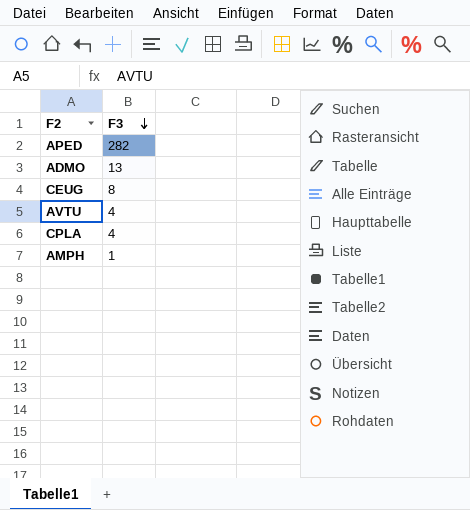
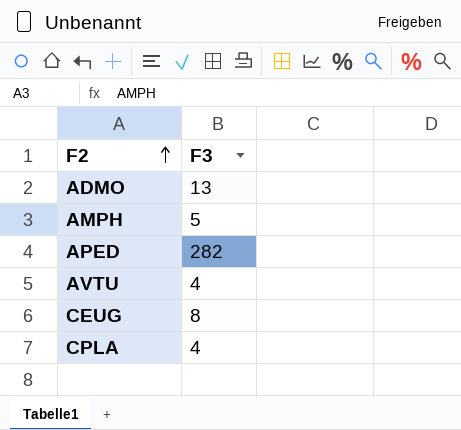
row order: F3 descending -> F2 ascending
AMPH | F3: 1 -> 5

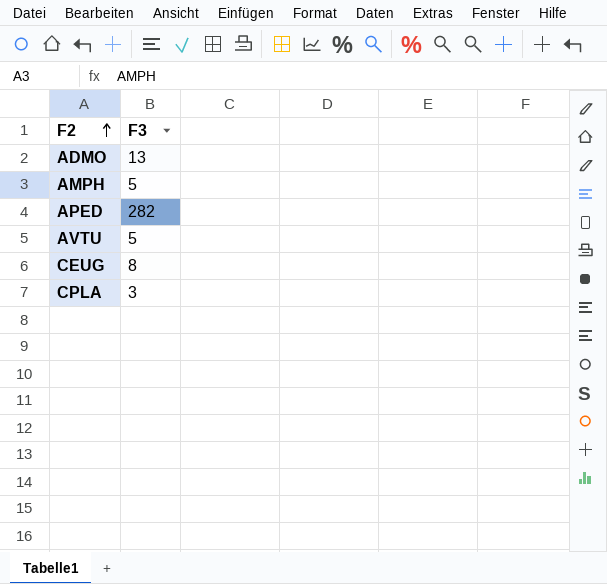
AVTU | F3: 4 -> 5
CPLA | F3: 4 -> 3

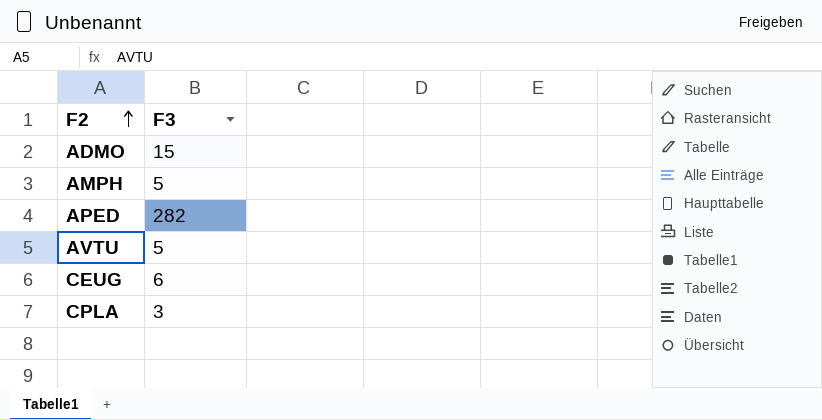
ADMO | F3: 13 -> 15
CEUG | F3: 8 -> 6

